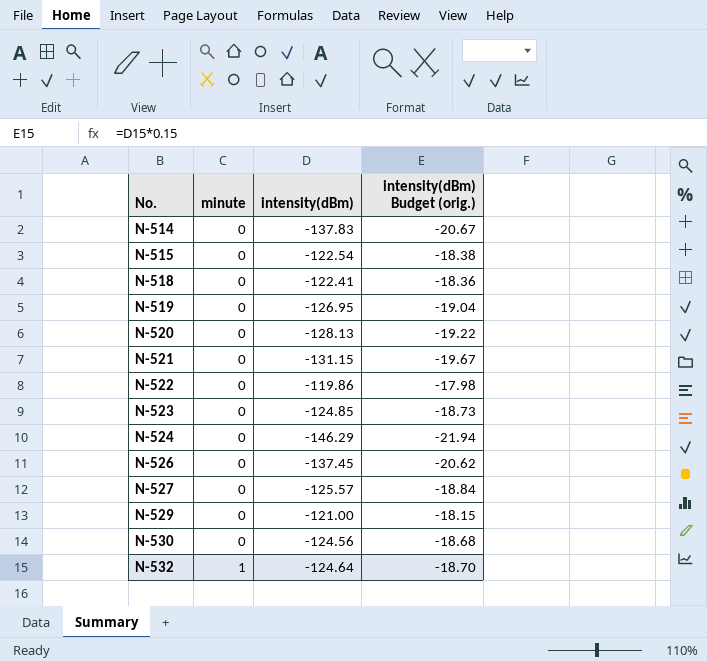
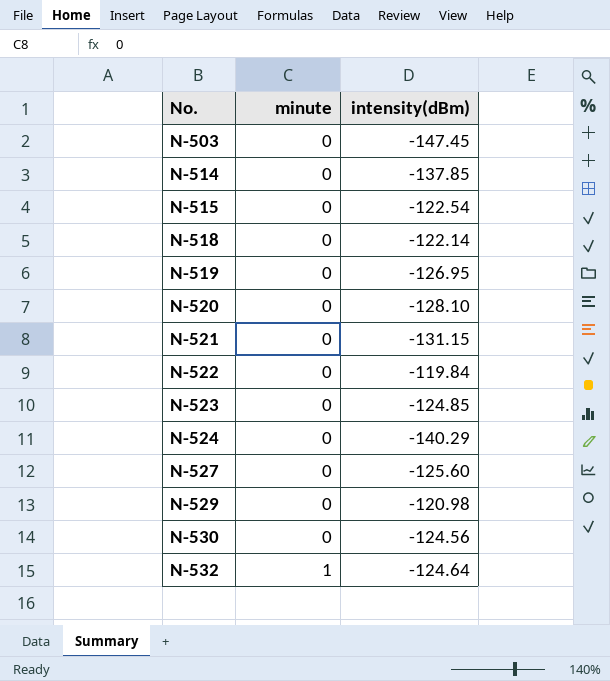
column intensity(dBm) Budget (orig.) | formula: [intensity(dBm)] * 0.15 -> none
row N-526: 0 | -137.45 | -20.62 -> none
row N-503: none -> 0 | -147.45
N-514 | intensity(dBm): -137.83 -> -137.85
N-518 | intensity(dBm): -122.41 -> -122.14
N-520 | intensity(dBm): -128.13 -> -128.10
N-522 | intensity(dBm): -119.86 -> -119.84
N-524 | intensity(dBm): -146.29 -> -140.29
N-527 | intensity(dBm): -125.57 -> -125.60
N-529 | intensity(dBm): -121.00 -> -120.98

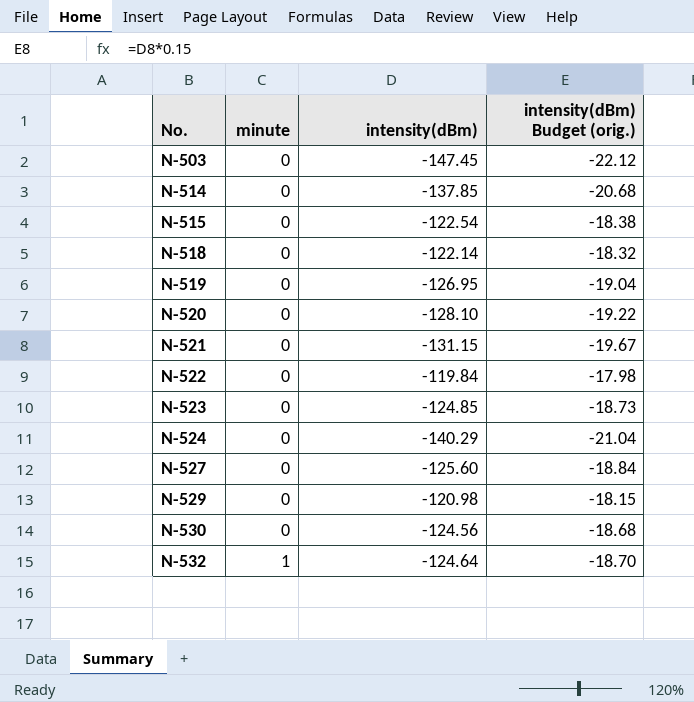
column intensity(dBm) Budget (orig.) | formula: none -> [intensity(dBm)] * 0.15

